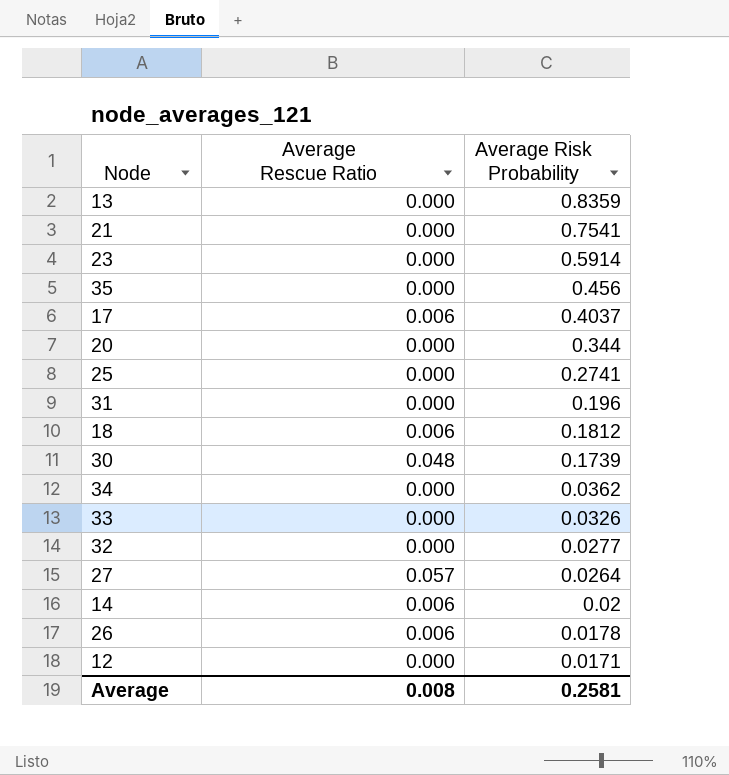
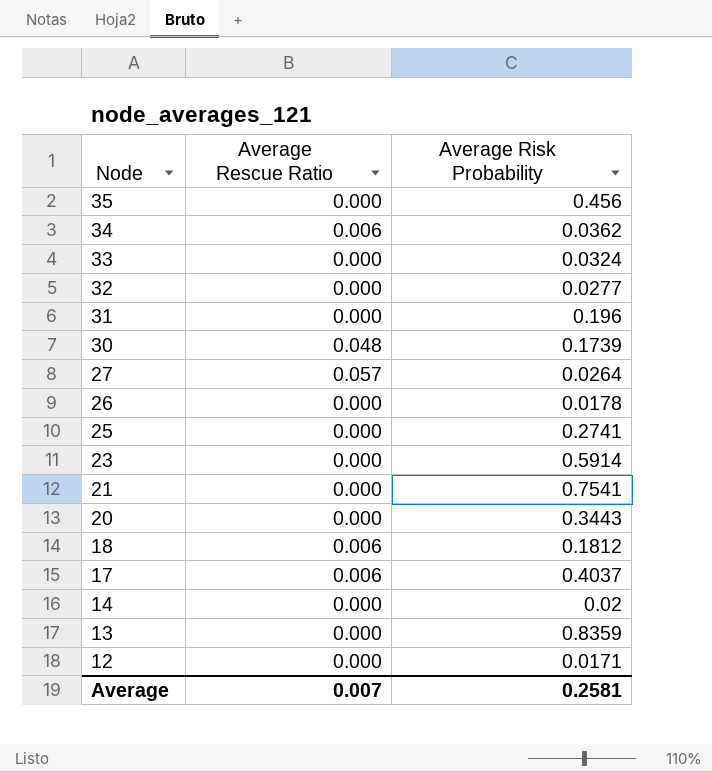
row order: Average Risk Probability descending -> Node descending
34 | Average Rescue Ratio: 0.000 -> 0.006
33 | Average Risk Probability: 0.0326 -> 0.0324
26 | Average Rescue Ratio: 0.006 -> 0.000
20 | Average Risk Probability: 0.344 -> 0.3443
14 | Average Rescue Ratio: 0.006 -> 0.000
Average | Average Rescue Ratio: 0.008 -> 0.007

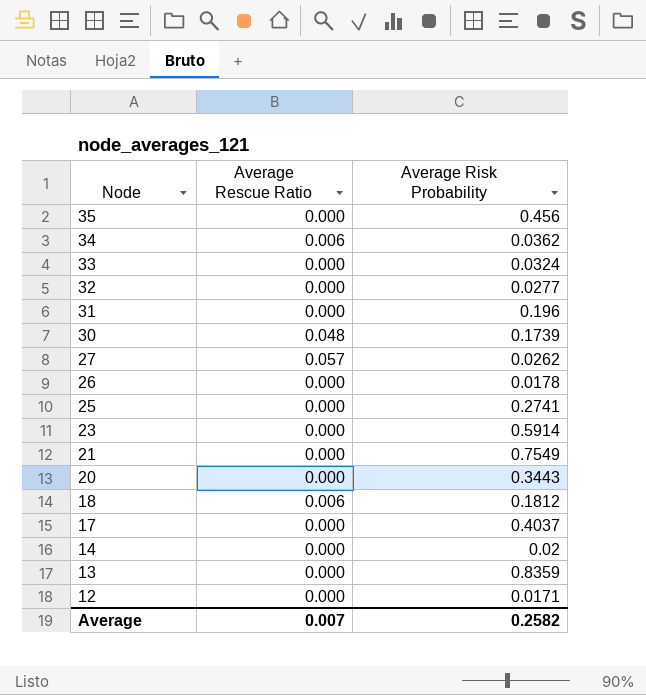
27 | Average Risk Probability: 0.0264 -> 0.0262
21 | Average Risk Probability: 0.7541 -> 0.7549
17 | Average Rescue Ratio: 0.006 -> 0.000
Average | Average Risk Probability: 0.2581 -> 0.2582

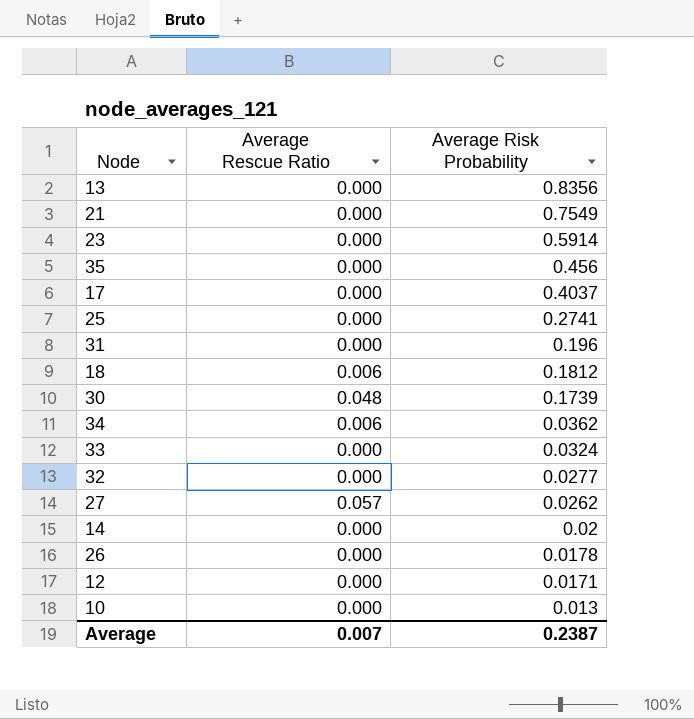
row order: Node descending -> Average Risk Probability descending
row 20: 0.000 | 0.3443 -> none
13 | Average Risk Probability: 0.8359 -> 0.8356
row 10: none -> 0.000 | 0.013
Average | Average Risk Probability: 0.2582 -> 0.2387

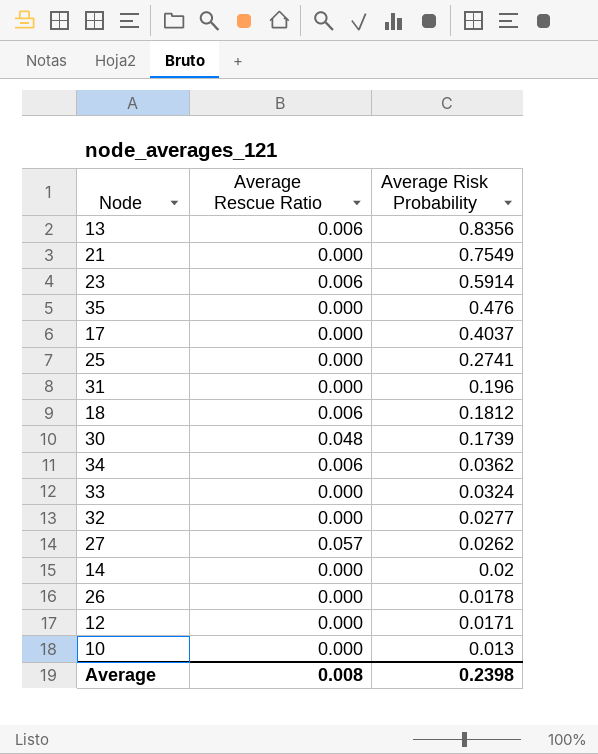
13 | Average Rescue Ratio: 0.000 -> 0.006
23 | Average Rescue Ratio: 0.000 -> 0.006
35 | Average Risk Probability: 0.456 -> 0.476
Average | Average Rescue Ratio: 0.007 -> 0.008
Average | Average Risk Probability: 0.2387 -> 0.2398

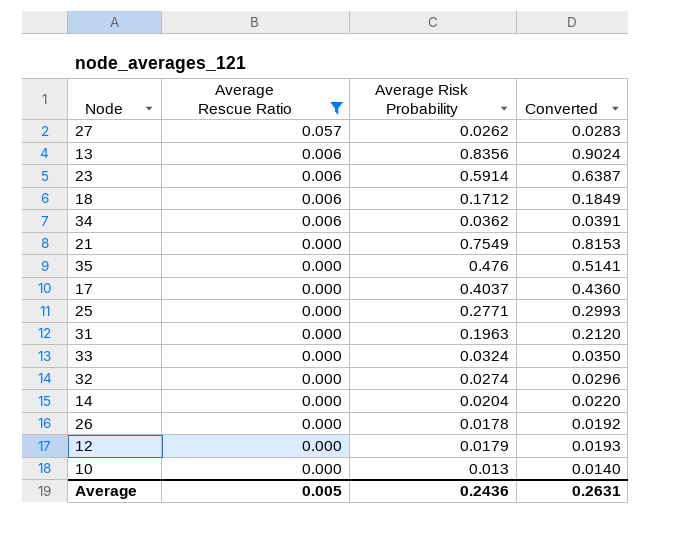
filter: none -> Average Rescue Ratio != 0.048
row order: Average Risk Probability descending -> Average Rescue Ratio descending
column Converted | formula: none -> [Average Risk Probability] * 1.08
18 | Average Risk Probability: 0.1812 -> 0.1712
25 | Average Risk Probability: 0.2741 -> 0.2771
31 | Average Risk Probability: 0.196 -> 0.1963
32 | Average Risk Probability: 0.0277 -> 0.0274
14 | Average Risk Probability: 0.02 -> 0.0204
12 | Average Risk Probability: 0.0171 -> 0.0179
Average | Average Rescue Ratio: 0.008 -> 0.005
Average | Average Risk Probability: 0.2398 -> 0.2436

